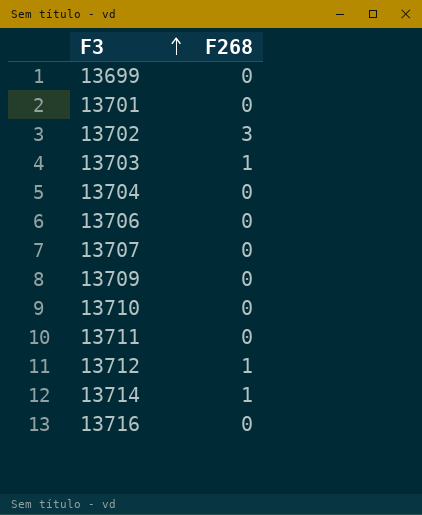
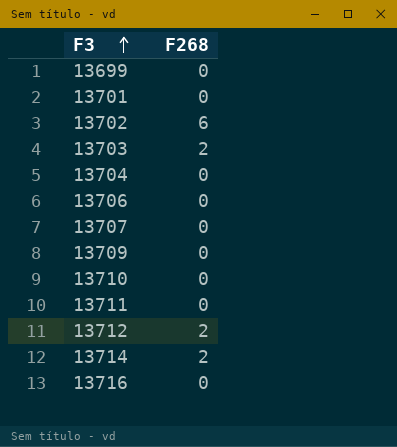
13702 | F268: 3 -> 6
13703 | F268: 1 -> 2
13712 | F268: 1 -> 2
13714 | F268: 1 -> 2

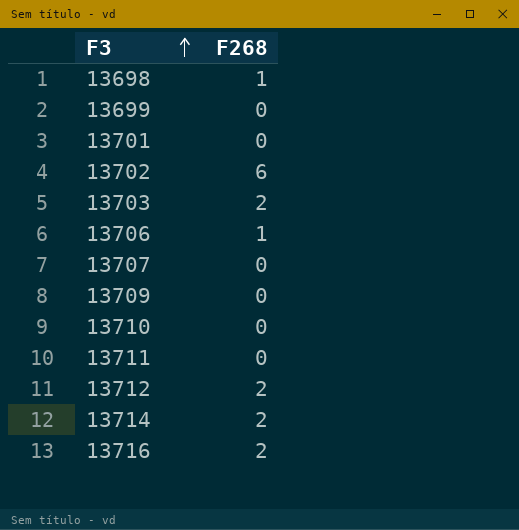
row 13704: 0 -> none
row 13698: none -> 1
13706 | F268: 0 -> 1
13716 | F268: 0 -> 2

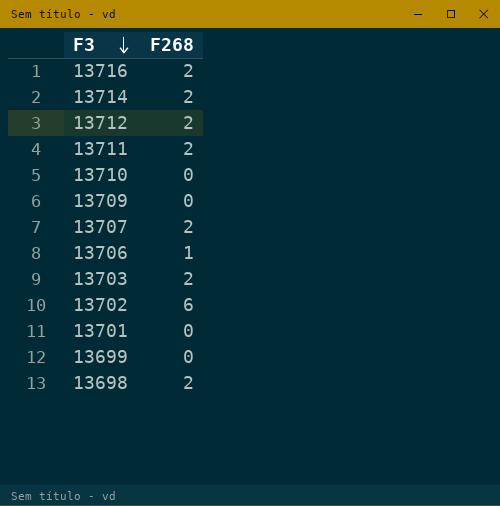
row order: F3 ascending -> F3 descending
13711 | F268: 0 -> 2
13707 | F268: 0 -> 2
13698 | F268: 1 -> 2

